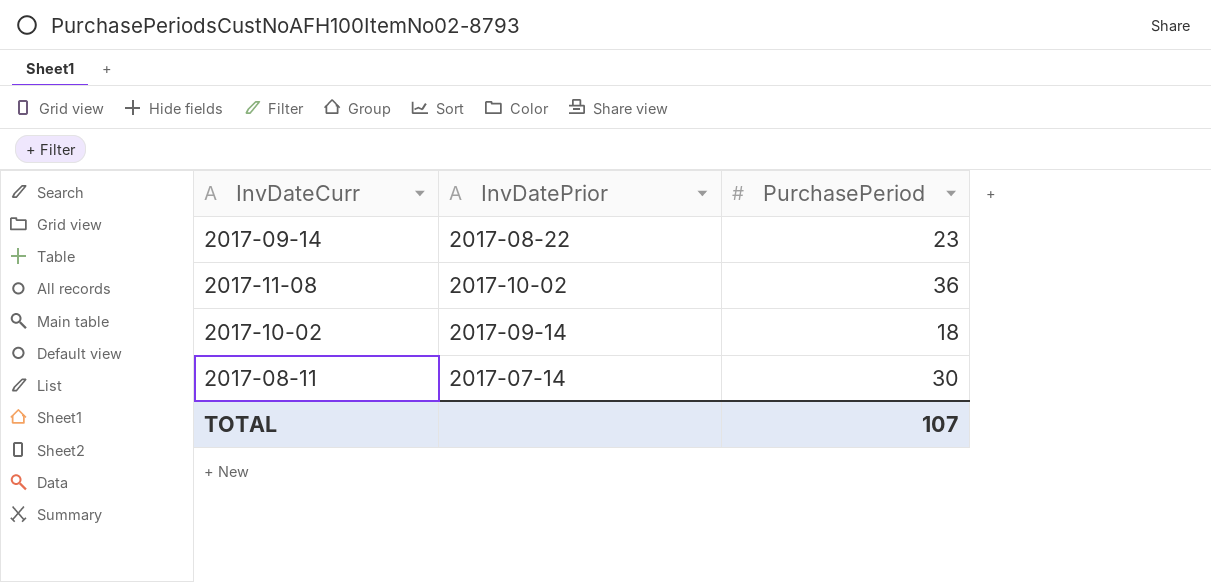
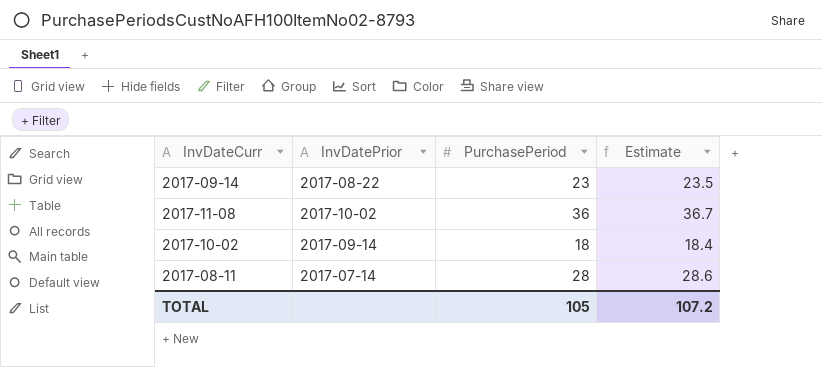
column Estimate | formula: none -> [PurchasePeriod] * 1.02
2017-08-11 | PurchasePeriod: 30 -> 28
TOTAL | PurchasePeriod: 107 -> 105

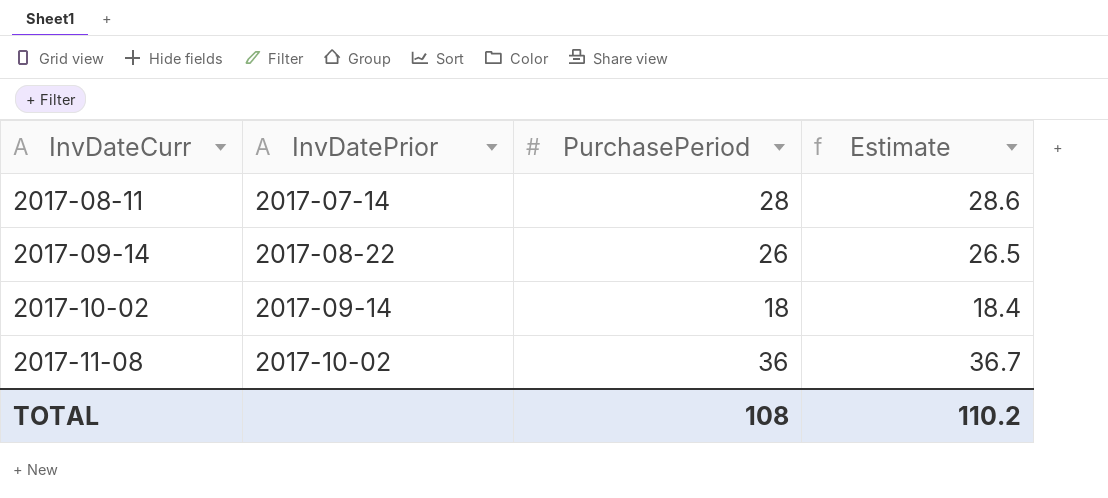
row order: none -> InvDateCurr ascending
2017-09-14 | PurchasePeriod: 23 -> 26
2017-09-14 | Estimate: 23.5 -> 26.5
TOTAL | PurchasePeriod: 105 -> 108
TOTAL | Estimate: 107.2 -> 110.2

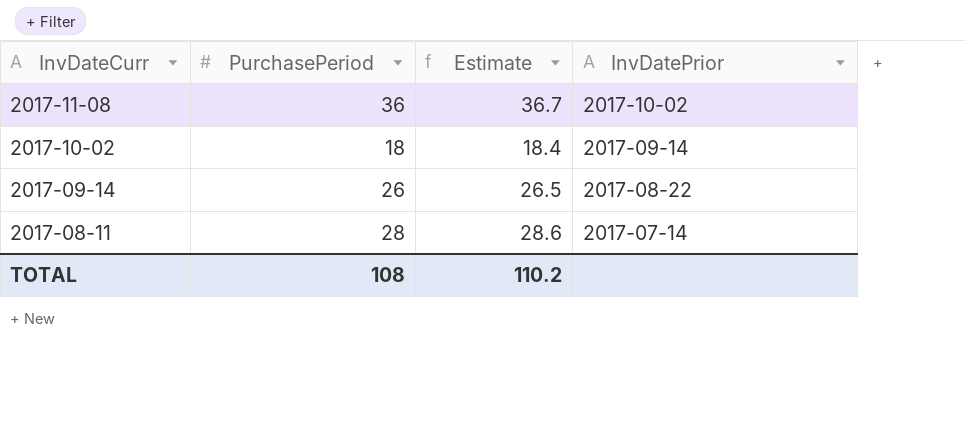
row order: InvDateCurr ascending -> InvDateCurr descending
column InvDatePrior | position: 2 -> 4

